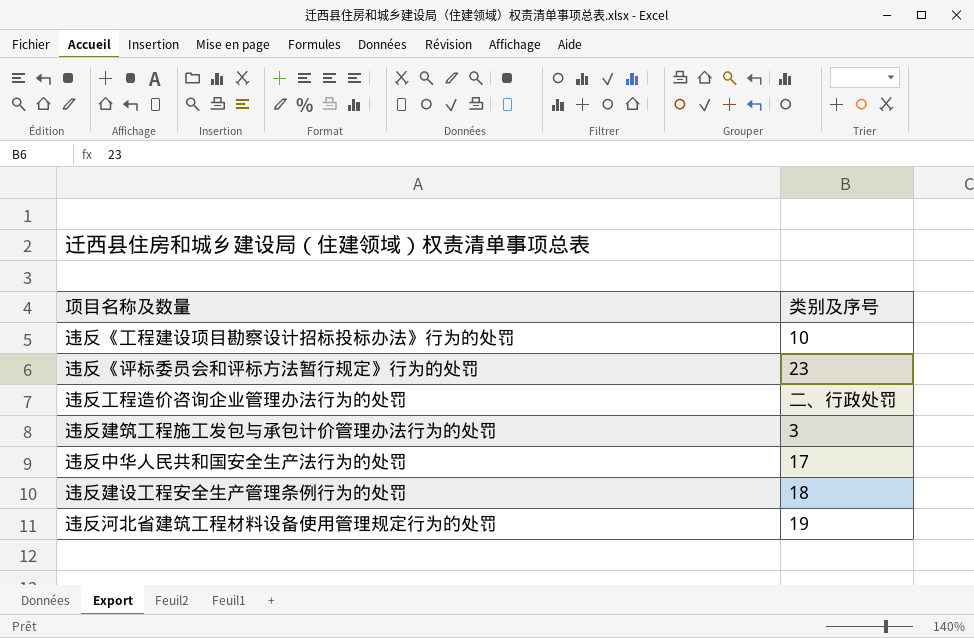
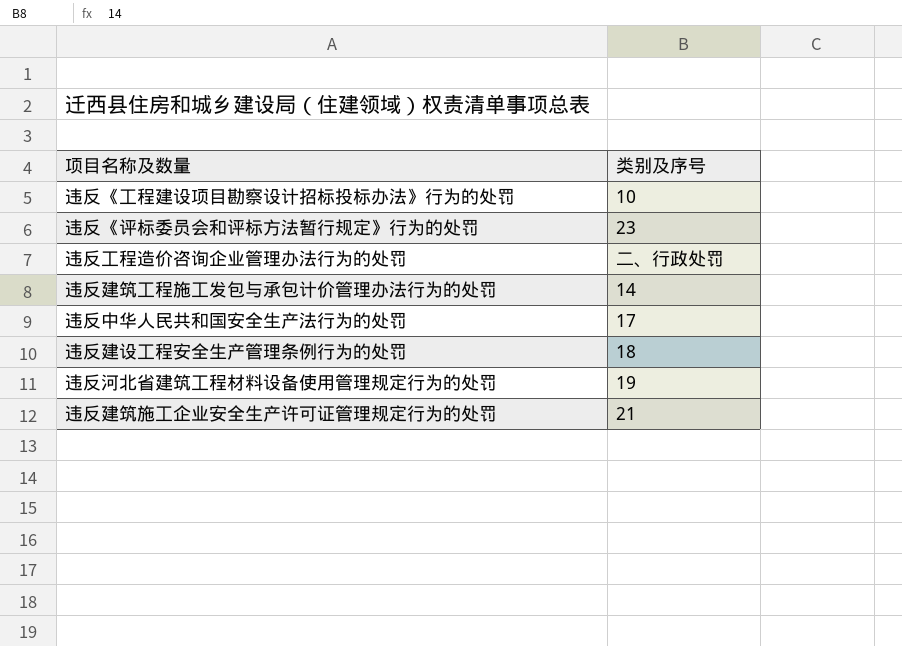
违反建筑工程施工发包与承包计价管理办法行为的处罚 | 类别及序号: 3 -> 14
row 违反建筑施工企业安全生产许可证管理规定行为的处罚: none -> 21

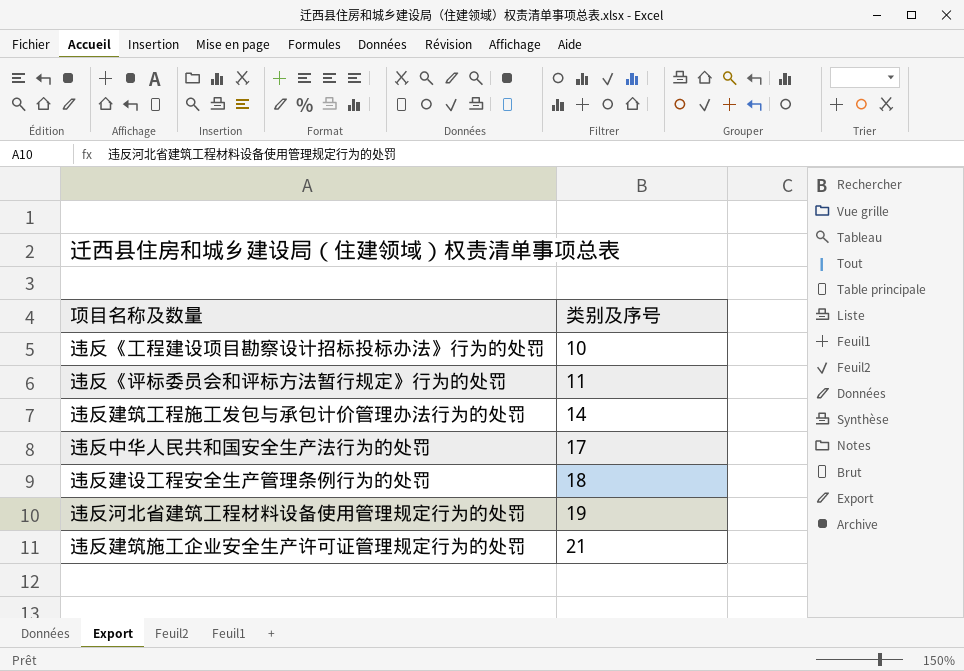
row 违反工程造价咨询企业管理办法行为的处罚: 二、行政处罚 -> none
违反《评标委员会和评标方法暂行规定》行为的处罚 | 类别及序号: 23 -> 11

